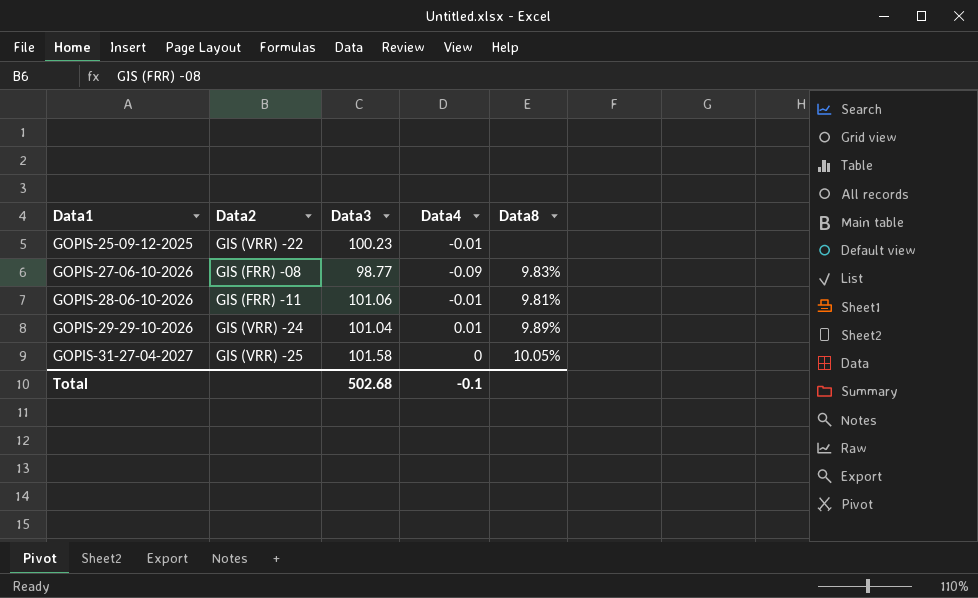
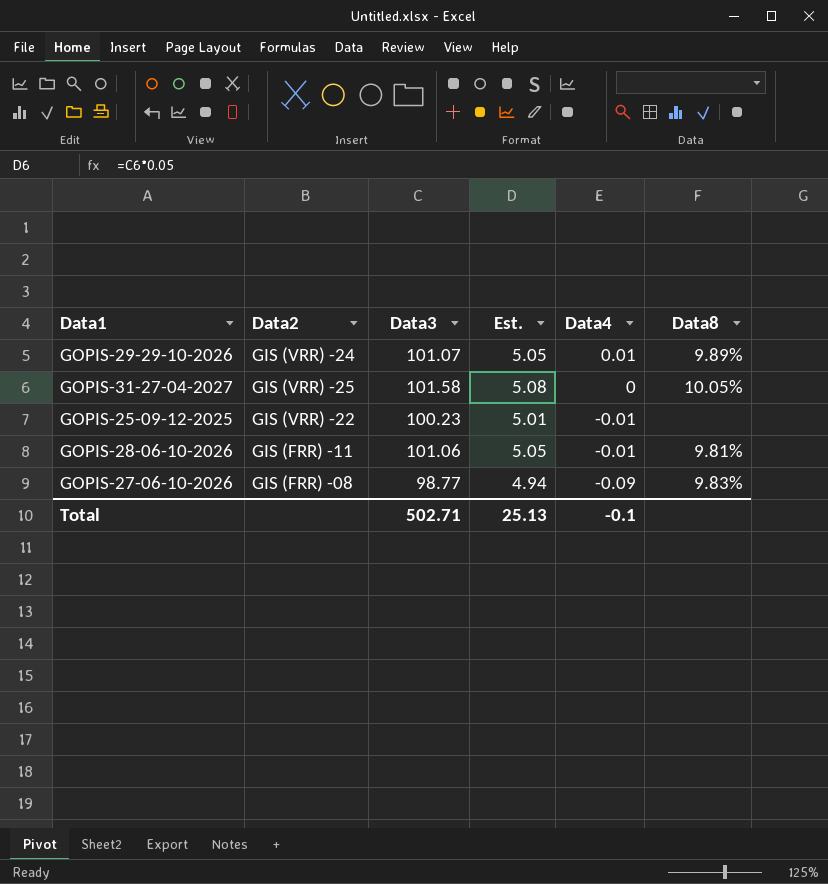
row order: Data1 ascending -> Data4 descending
column Est. | formula: none -> [Data3] * 0.05
GOPIS-29-29-10-2026 | Data3: 101.04 -> 101.07
Total | Data3: 502.68 -> 502.71

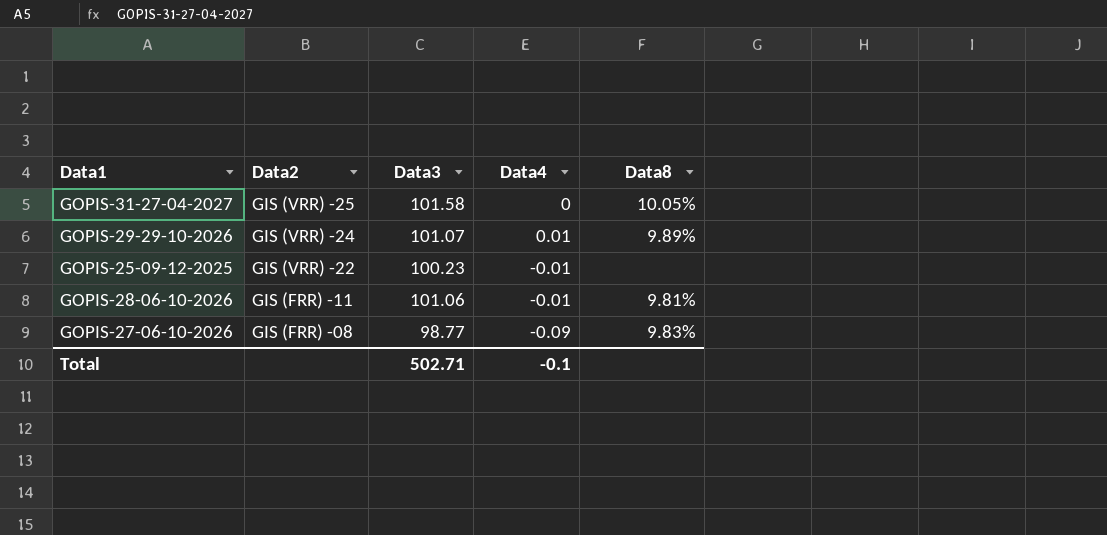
row order: Data4 descending -> Data2 descending
column Est. | formula: [Data3] * 0.05 -> none

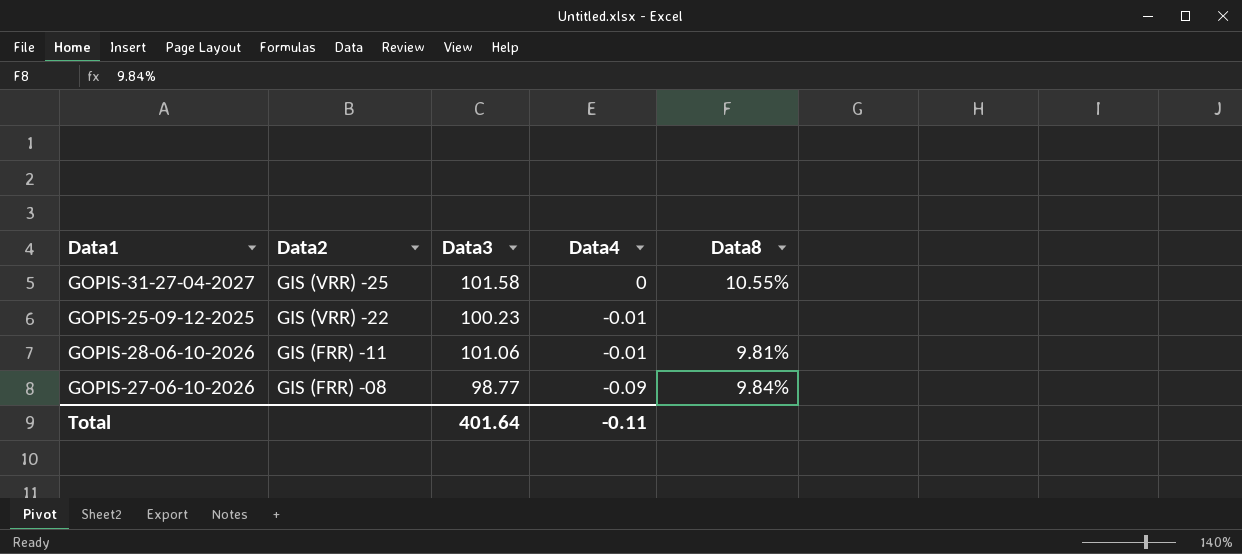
row GOPIS-29-29-10-2026: GIS (VRR) -24 | 101.07 | 0.01 | 9.89% -> none
GOPIS-31-27-04-2027 | Data8: 10.05% -> 10.55%
GOPIS-27-06-10-2026 | Data8: 9.83% -> 9.84%
Total | Data3: 502.71 -> 401.64
Total | Data4: -0.1 -> -0.11

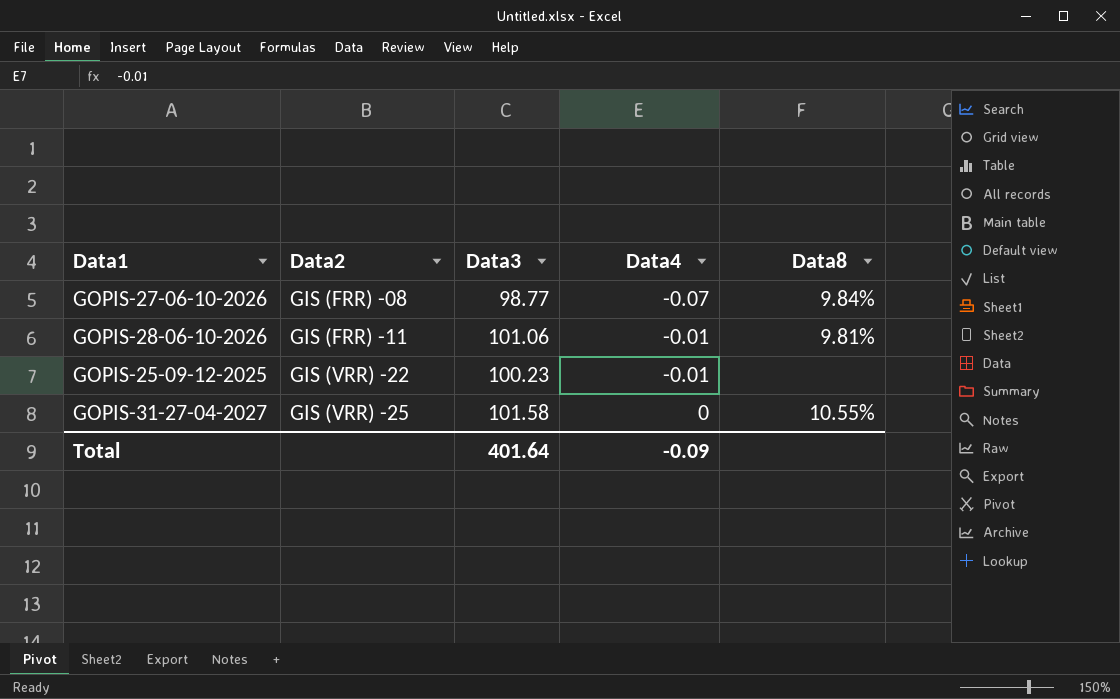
row order: Data2 descending -> Data2 ascending
GOPIS-27-06-10-2026 | Data4: -0.09 -> -0.07
Total | Data4: -0.11 -> -0.09

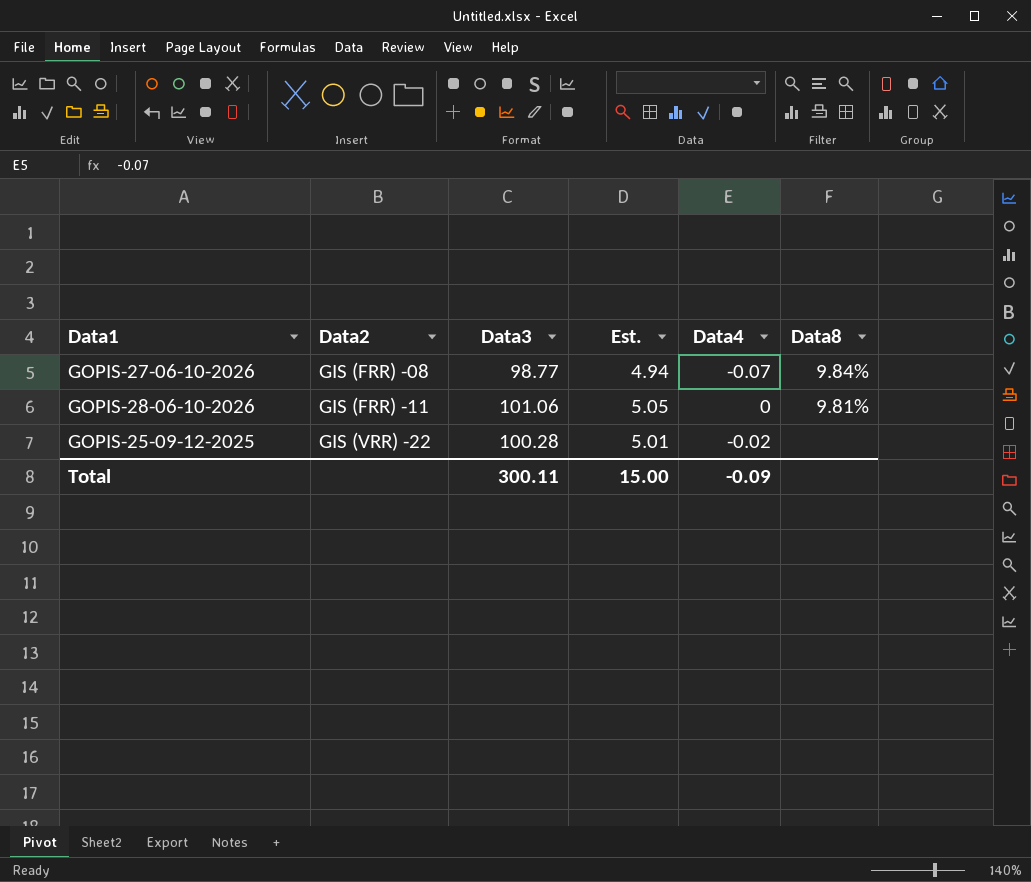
column Est. | formula: none -> [Data3] * 0.05
row GOPIS-31-27-04-2027: GIS (VRR) -25 | 101.58 | 0 | 10.55% -> none
GOPIS-28-06-10-2026 | Data4: -0.01 -> 0
GOPIS-25-09-12-2025 | Data3: 100.23 -> 100.28
GOPIS-25-09-12-2025 | Data4: -0.01 -> -0.02
Total | Data3: 401.64 -> 300.11

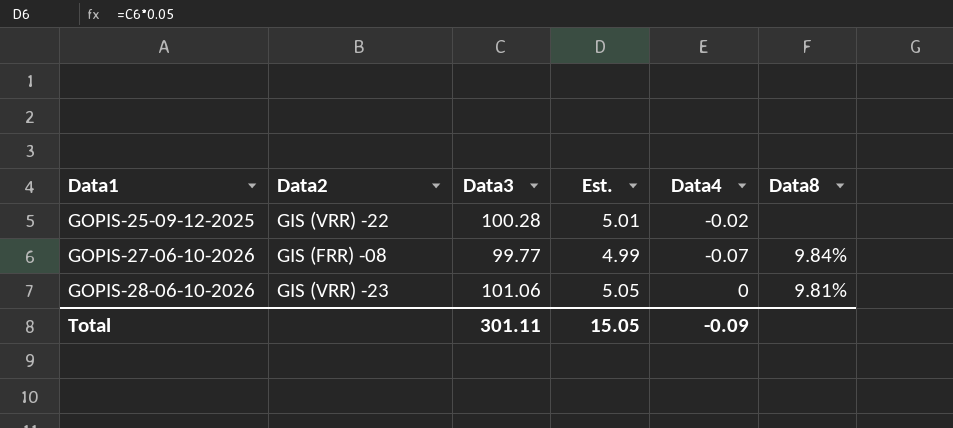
row order: Data2 ascending -> Data1 ascending
GOPIS-27-06-10-2026 | Data3: 98.77 -> 99.77
GOPIS-27-06-10-2026 | Est.: 4.94 -> 4.99
GOPIS-28-06-10-2026 | Data2: GIS (FRR) -11 -> GIS (VRR) -23
Total | Data3: 300.11 -> 301.11
Total | Est.: 15.00 -> 15.05

